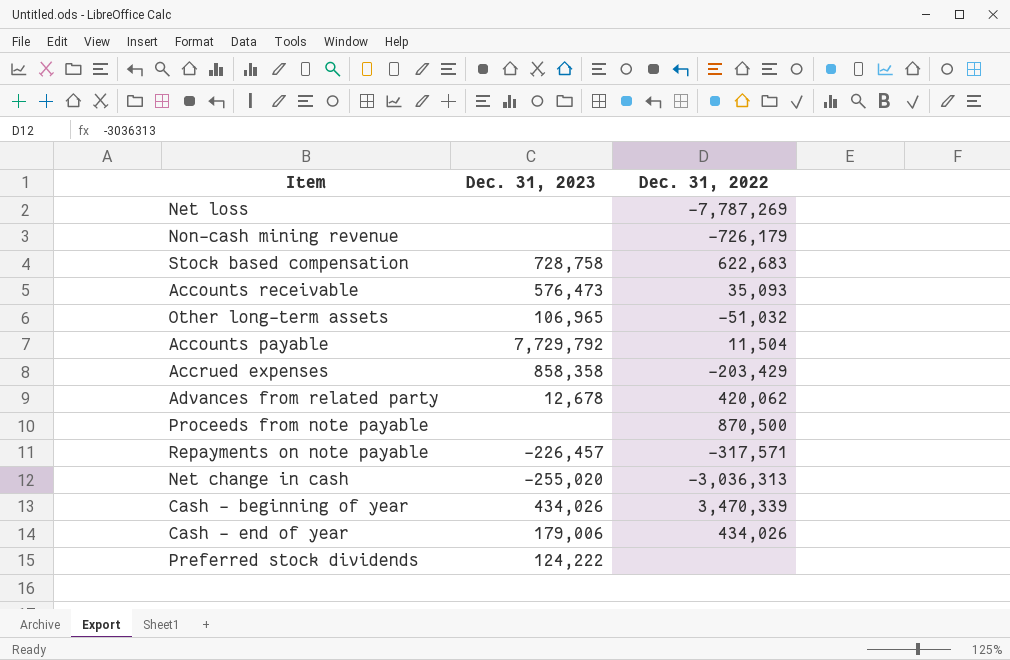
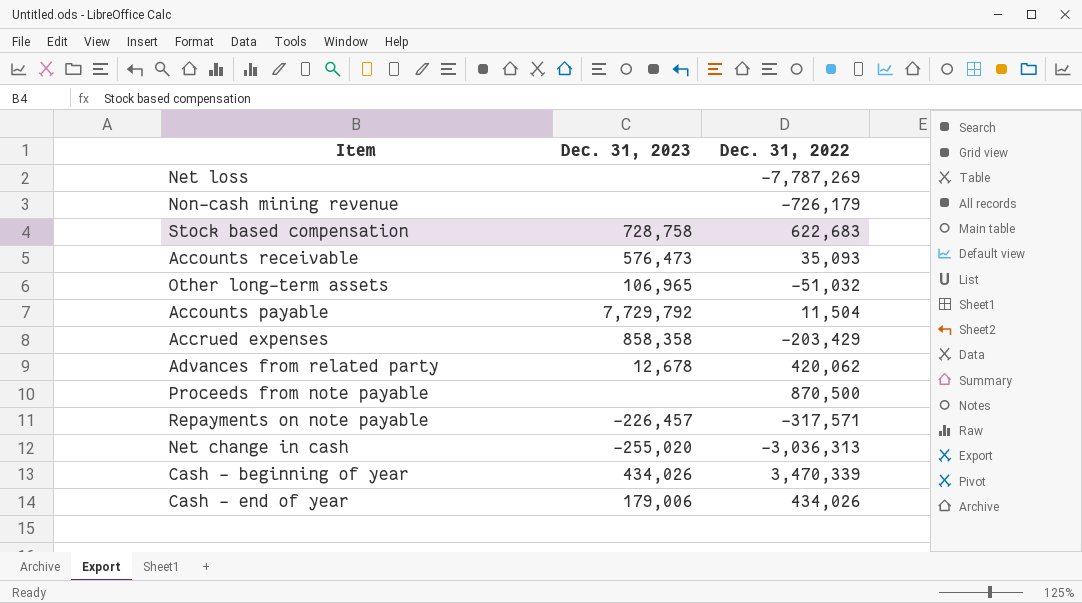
row Preferred stock dividends: 124,222 | none -> none

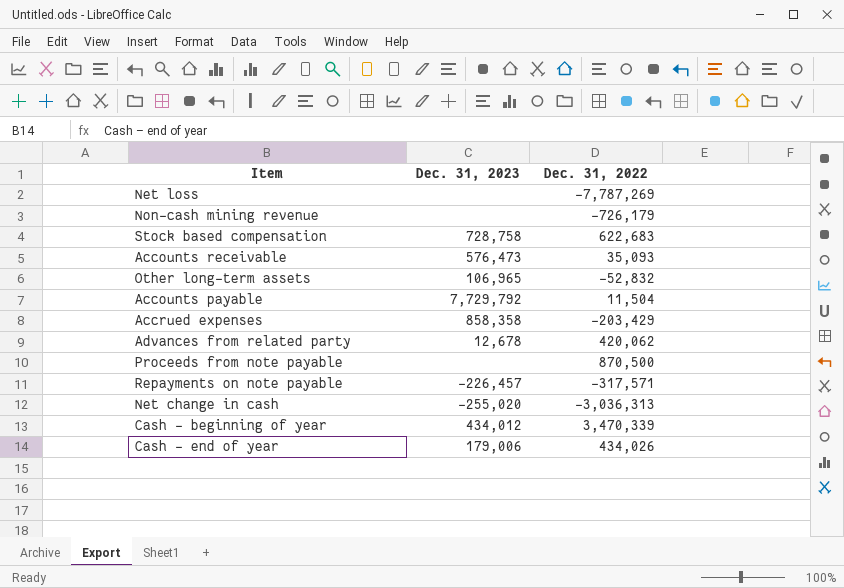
Other long-term assets | Dec. 31, 2022: -51,032 -> -52,832
Cash – beginning of year | Dec. 31, 2023: 434,026 -> 434,012

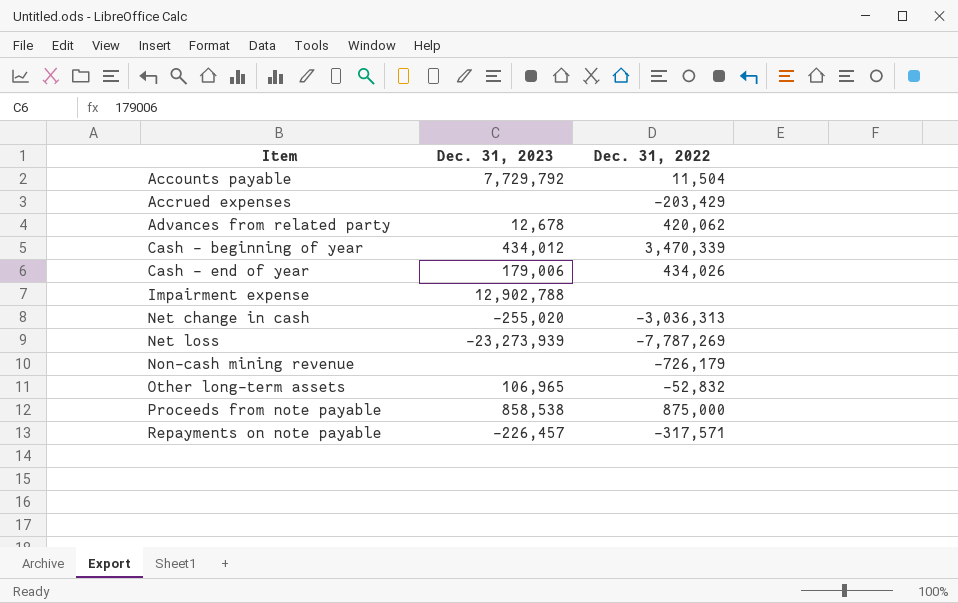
row order: none -> Item ascending
row Stock based compensation: 728,758 | 622,683 -> none
row Accounts receivable: 576,473 | 35,093 -> none
Accrued expenses | Dec. 31, 2023: 858,358 -> none
row Impairment expense: none -> 12,902,788 | none
Net loss | Dec. 31, 2023: none -> -23,273,939
Proceeds from note payable | Dec. 31, 2023: none -> 858,538
Proceeds from note payable | Dec. 31, 2022: 870,500 -> 875,000

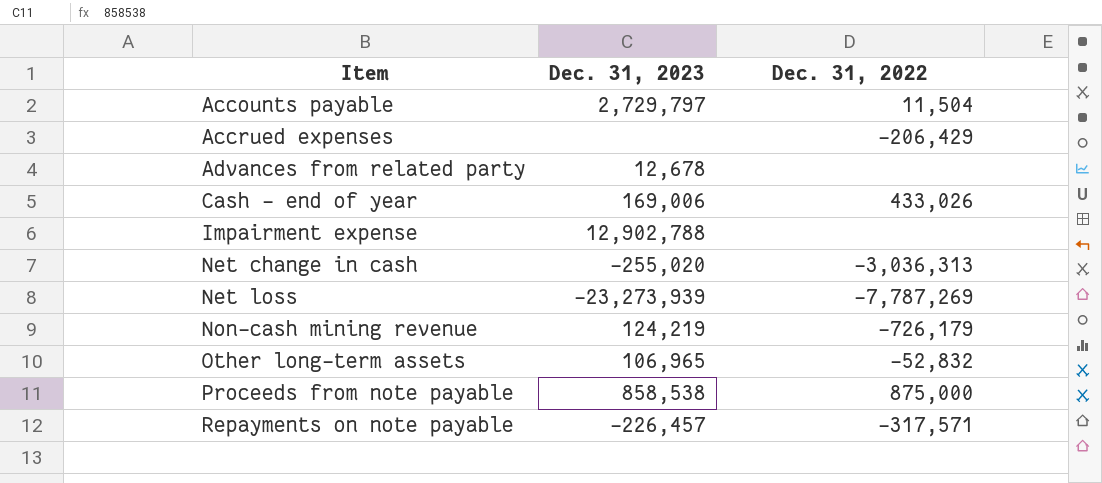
row Cash – beginning of year: 434,012 | 3,470,339 -> none
Accounts payable | Dec. 31, 2023: 7,729,792 -> 2,729,797
Accrued expenses | Dec. 31, 2022: -203,429 -> -206,429
Advances from related party | Dec. 31, 2022: 420,062 -> none
Cash – end of year | Dec. 31, 2023: 179,006 -> 169,006
Cash – end of year | Dec. 31, 2022: 434,026 -> 433,026
Non-cash mining revenue | Dec. 31, 2023: none -> 124,219

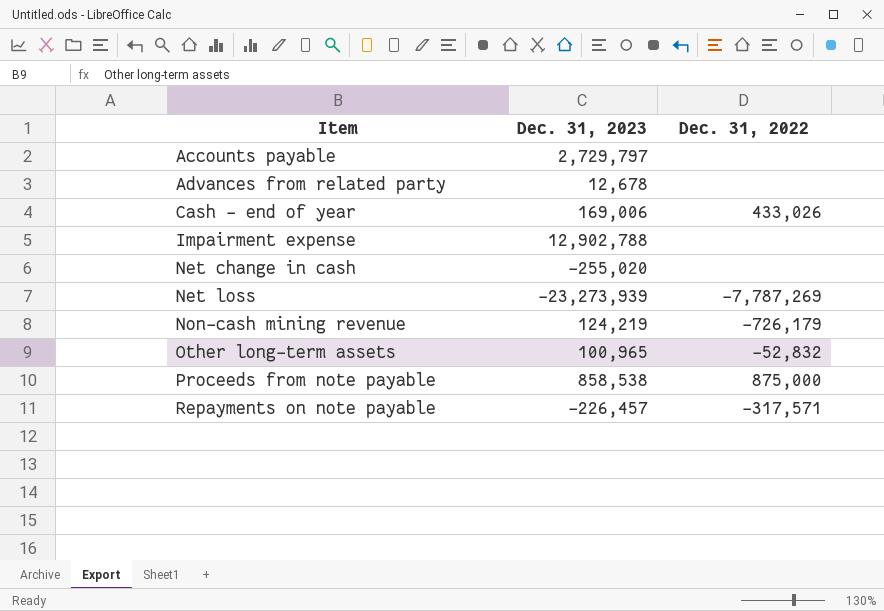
row Accrued expenses: none | -206,429 -> none
Accounts payable | Dec. 31, 2022: 11,504 -> none
Net change in cash | Dec. 31, 2022: -3,036,313 -> none
Other long-term assets | Dec. 31, 2023: 106,965 -> 100,965

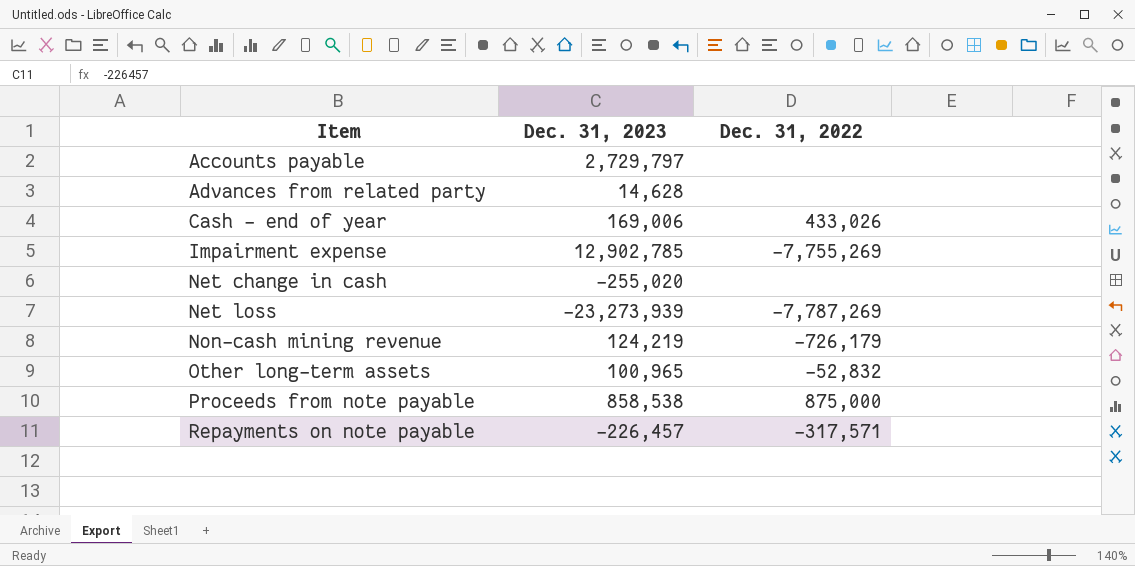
Advances from related party | Dec. 31, 2023: 12,678 -> 14,628
Impairment expense | Dec. 31, 2023: 12,902,788 -> 12,902,785
Impairment expense | Dec. 31, 2022: none -> -7,755,269

